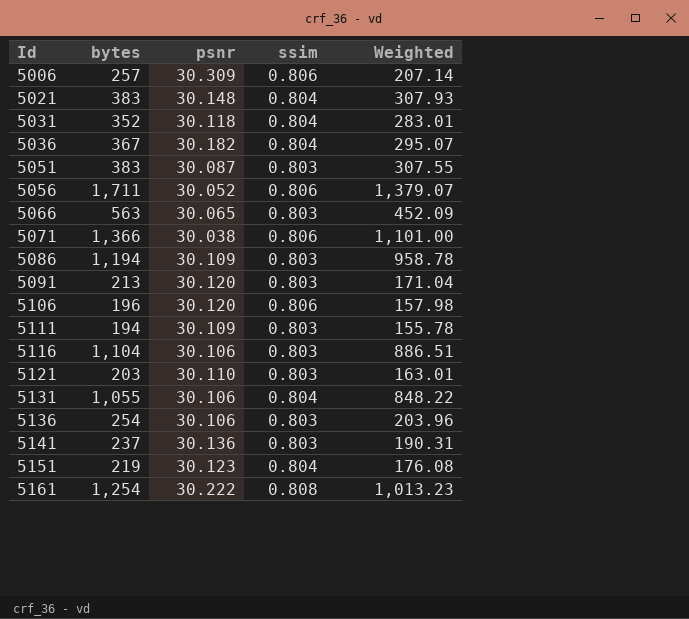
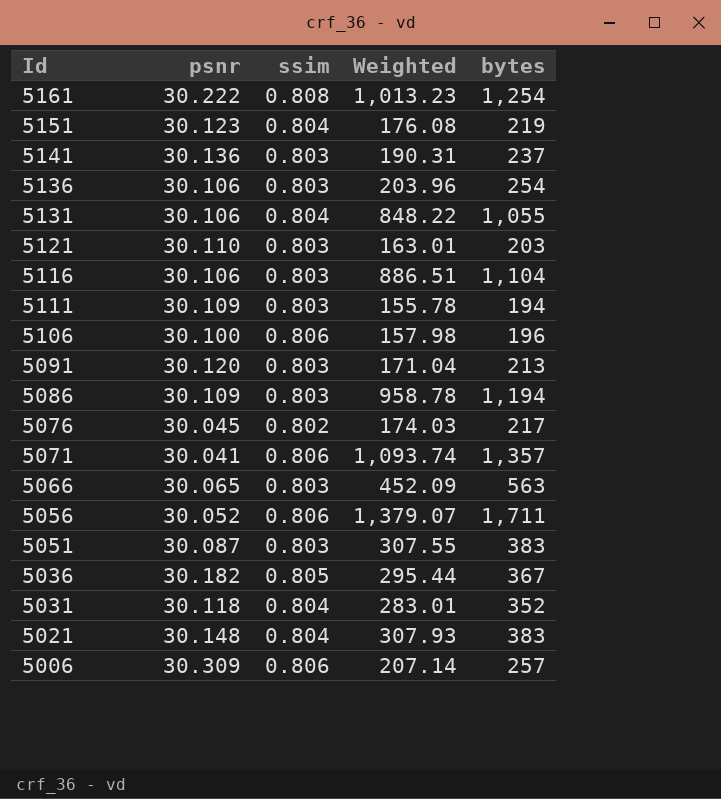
row order: Id ascending -> Id descending
column bytes | position: 2 -> 5
5106 | psnr: 30.120 -> 30.100
row 5076: none -> 30.045 | 0.802 | 174.03 | 217
5071 | psnr: 30.038 -> 30.041
5071 | Weighted: 1,101.00 -> 1,093.74
5071 | bytes: 1,366 -> 1,357
5036 | ssim: 0.804 -> 0.805
5036 | Weighted: 295.07 -> 295.44

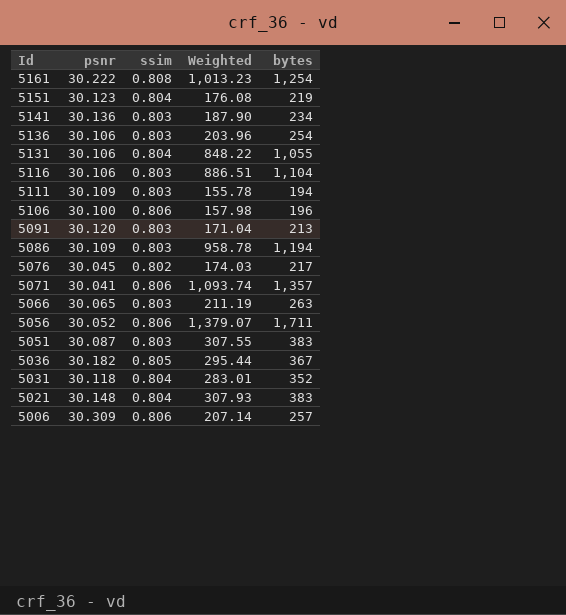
row 5121: 30.110 | 0.803 | 163.01 | 203 -> none
5141 | Weighted: 190.31 -> 187.90
5141 | bytes: 237 -> 234
5066 | Weighted: 452.09 -> 211.19
5066 | bytes: 563 -> 263

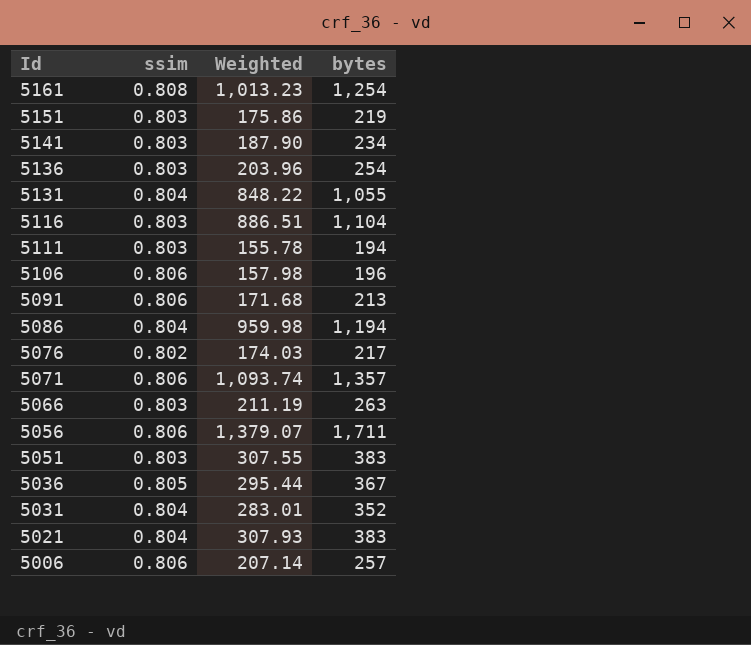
column psnr | position: 2 -> none
5151 | ssim: 0.804 -> 0.803
5151 | Weighted: 176.08 -> 175.86
5091 | ssim: 0.803 -> 0.806
5091 | Weighted: 171.04 -> 171.68
5086 | ssim: 0.803 -> 0.804
5086 | Weighted: 958.78 -> 959.98

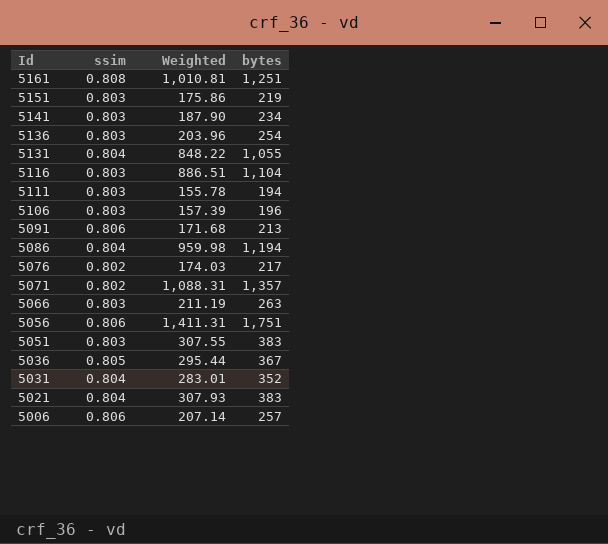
5161 | Weighted: 1,013.23 -> 1,010.81
5161 | bytes: 1,254 -> 1,251
5106 | ssim: 0.806 -> 0.803
5106 | Weighted: 157.98 -> 157.39
5071 | ssim: 0.806 -> 0.802
5071 | Weighted: 1,093.74 -> 1,088.31
5056 | Weighted: 1,379.07 -> 1,411.31
5056 | bytes: 1,711 -> 1,751

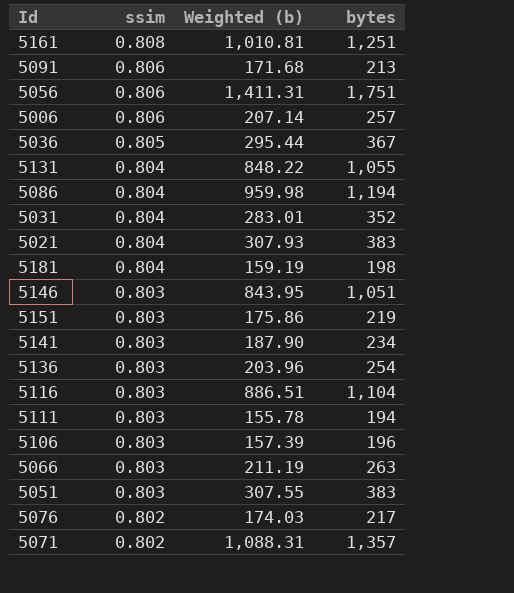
row order: Id descending -> ssim descending
column name: Weighted -> Weighted (b)
row 5181: none -> 0.804 | 159.19 | 198
row 5146: none -> 0.803 | 843.95 | 1,051

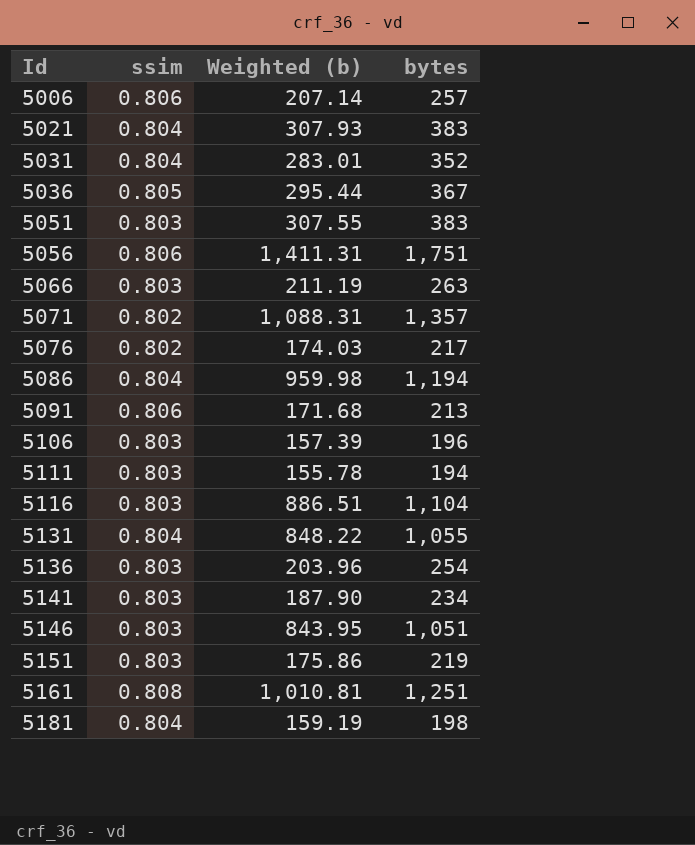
row order: ssim descending -> Id ascending

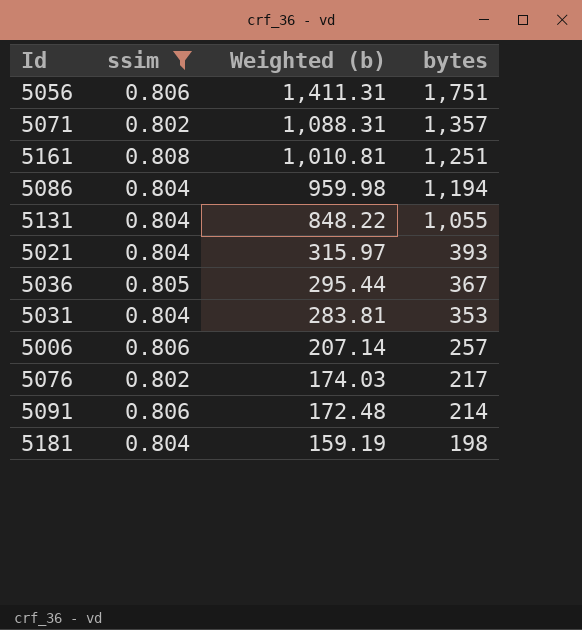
filter: none -> ssim != 0.803
row order: Id ascending -> Weighted (b) descending
5021 | Weighted (b): 307.93 -> 315.97
5021 | bytes: 383 -> 393
5031 | Weighted (b): 283.01 -> 283.81
5031 | bytes: 352 -> 353
5091 | Weighted (b): 171.68 -> 172.48
5091 | bytes: 213 -> 214

